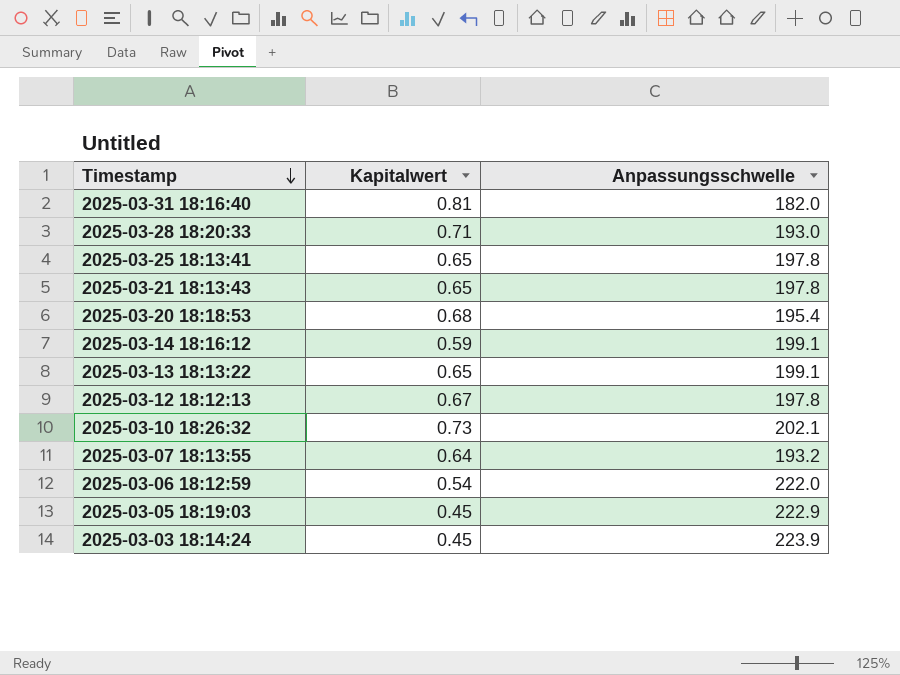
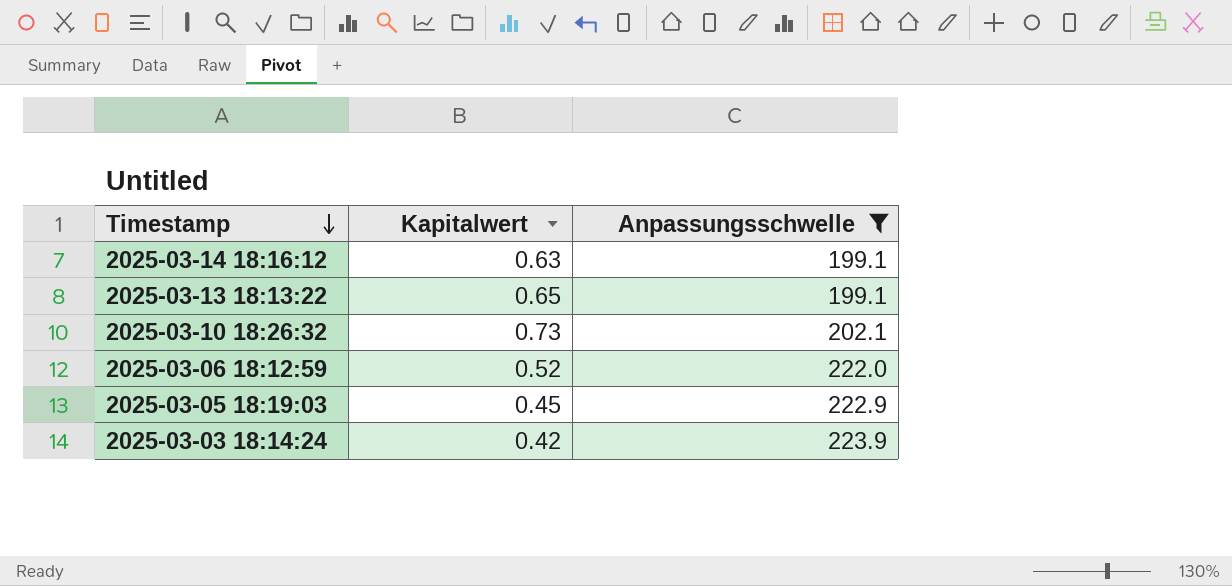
filter: none -> Anpassungsschwelle >= 199.1
2025-03-14 18:16:12 | Kapitalwert: 0.59 -> 0.63
2025-03-06 18:12:59 | Kapitalwert: 0.54 -> 0.52
2025-03-03 18:14:24 | Kapitalwert: 0.45 -> 0.42

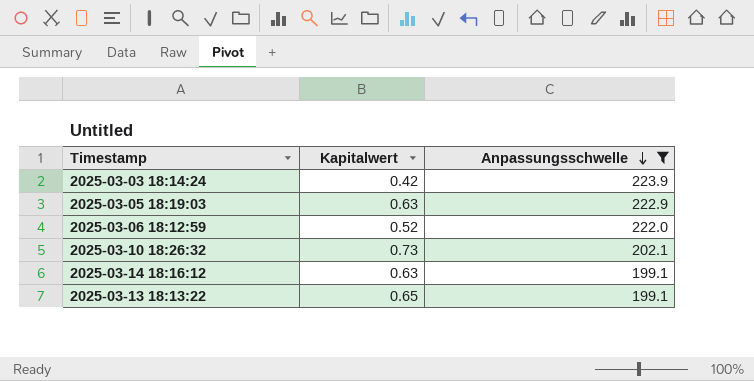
row order: Timestamp descending -> Anpassungsschwelle descending
2025-03-05 18:19:03 | Kapitalwert: 0.45 -> 0.63

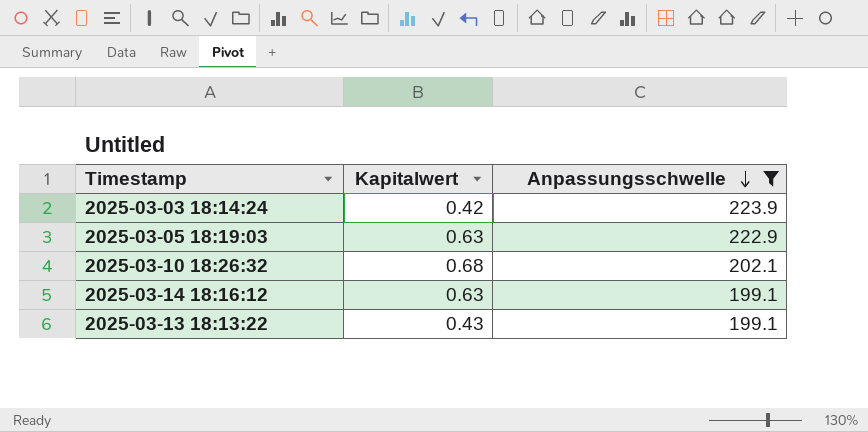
row 2025-03-06 18:12:59: 0.52 | 222.0 -> none
2025-03-10 18:26:32 | Kapitalwert: 0.73 -> 0.68
2025-03-13 18:13:22 | Kapitalwert: 0.65 -> 0.43

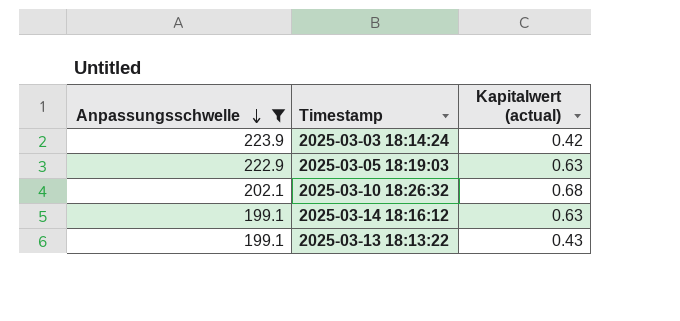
column Anpassungsschwelle | position: 3 -> 1
column name: Kapitalwert -> Kapitalwert (actual)

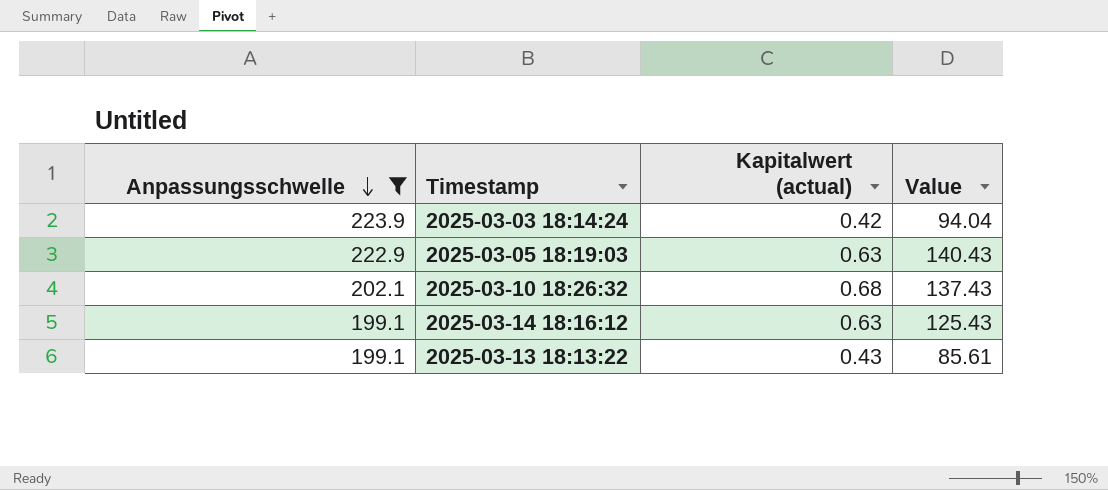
column Value | formula: none -> [Anpassungsschwelle] * [Kapitalwert (actual)]

